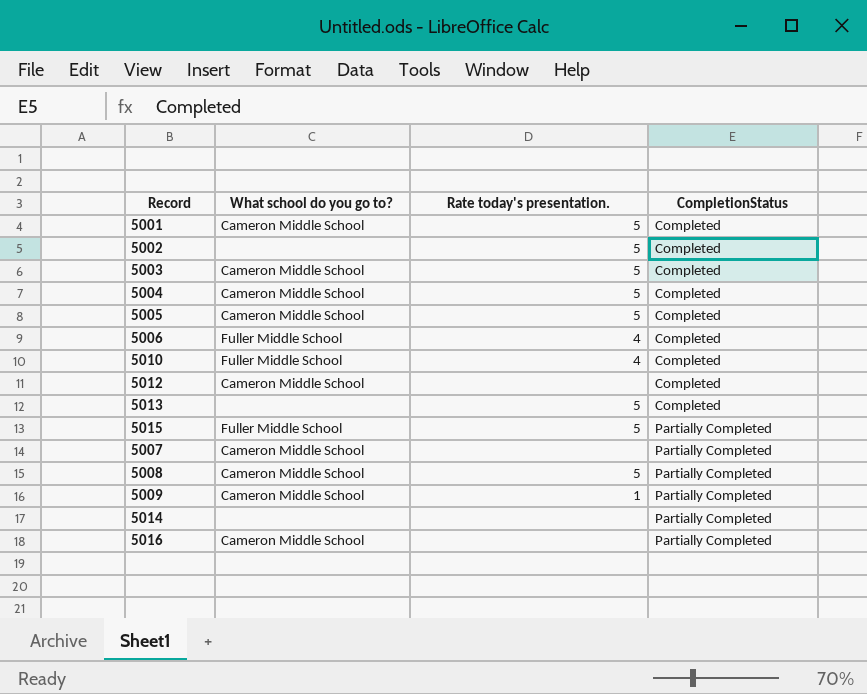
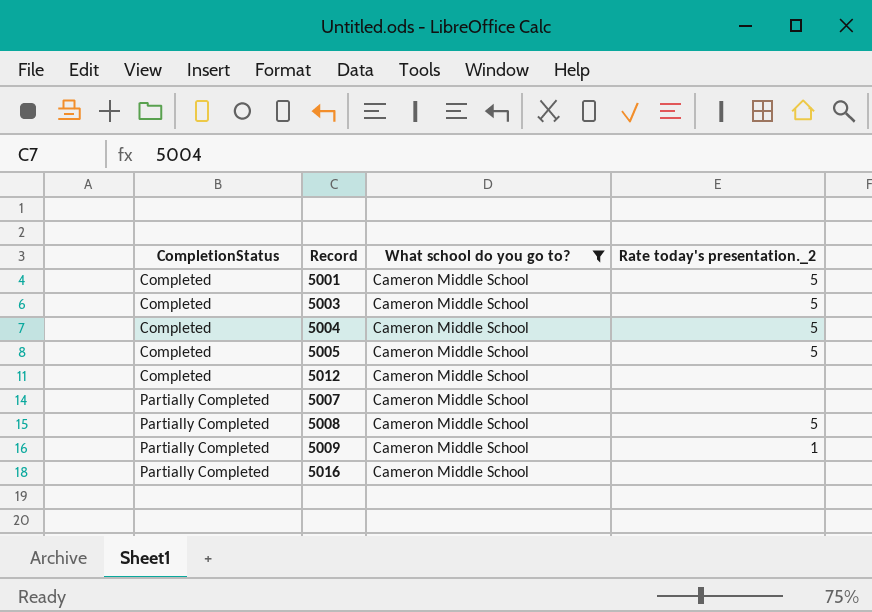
filter: none -> What school do you go to? = Cameron Middle School
column CompletionStatus | position: 4 -> 1
column name: Rate today's presentation. -> Rate today's presentation._2

